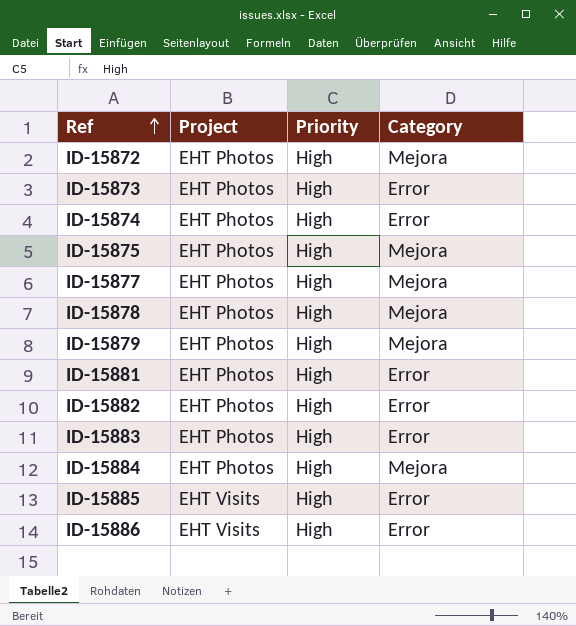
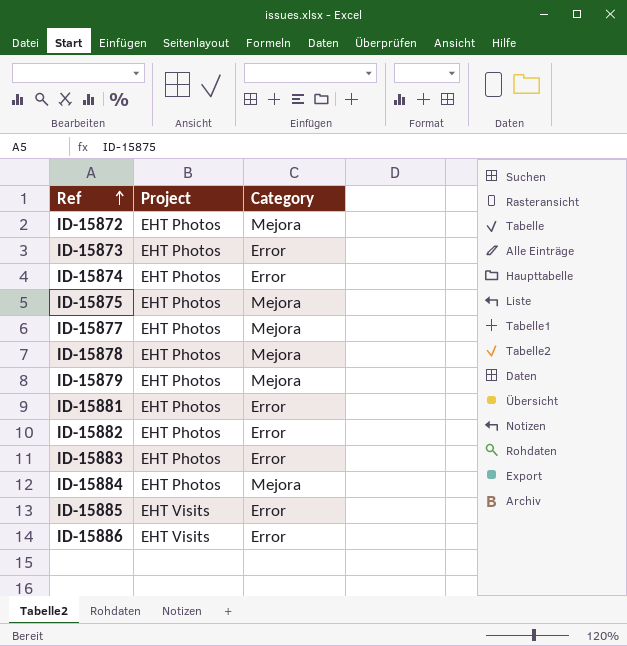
column Priority | position: 3 -> none

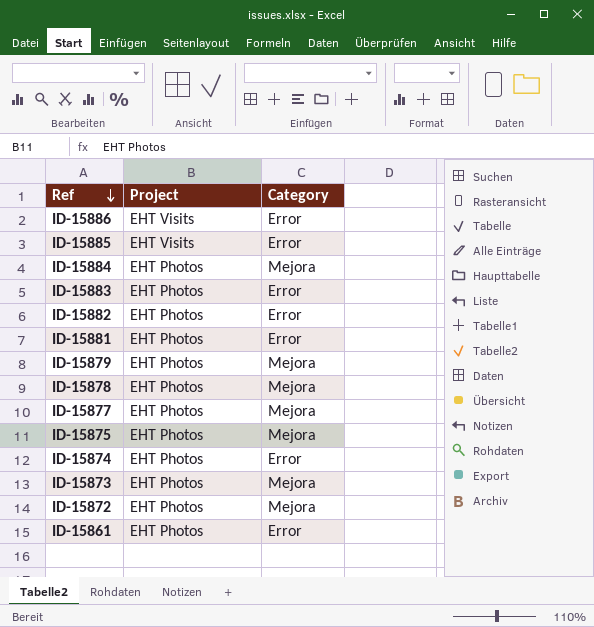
row order: Ref ascending -> Ref descending
ID-15873 | Category: Error -> Mejora
row ID-15861: none -> EHT Photos | Error

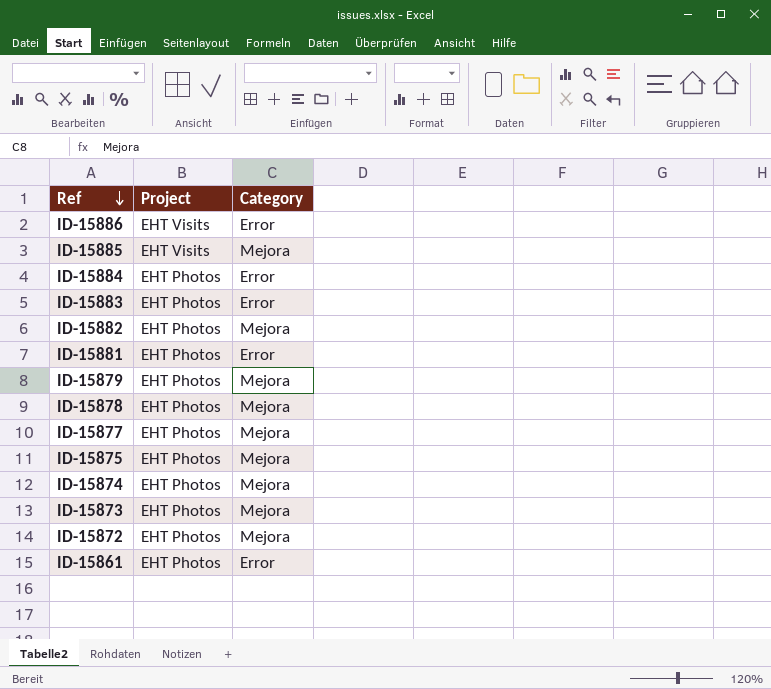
ID-15885 | Category: Error -> Mejora
ID-15884 | Category: Mejora -> Error
ID-15882 | Category: Error -> Mejora
ID-15874 | Category: Error -> Mejora

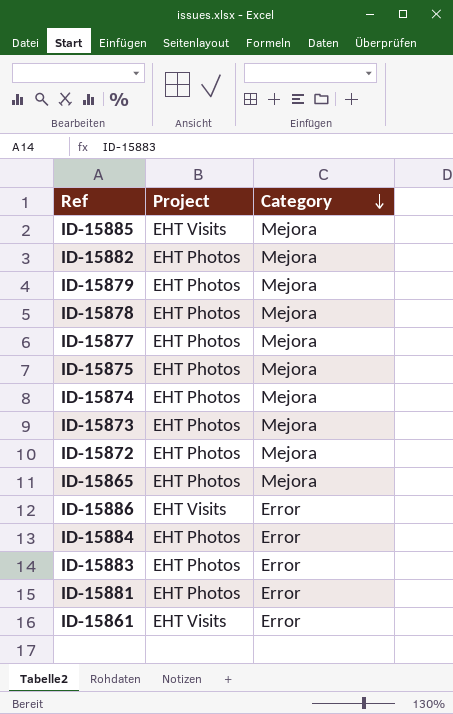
row order: Ref descending -> Category descending
row ID-15865: none -> EHT Photos | Mejora
ID-15861 | Project: EHT Photos -> EHT Visits

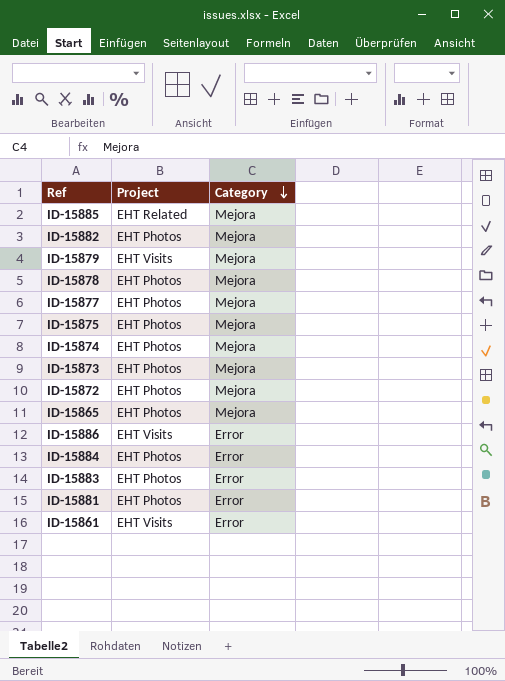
ID-15885 | Project: EHT Visits -> EHT Related
ID-15879 | Project: EHT Photos -> EHT Visits

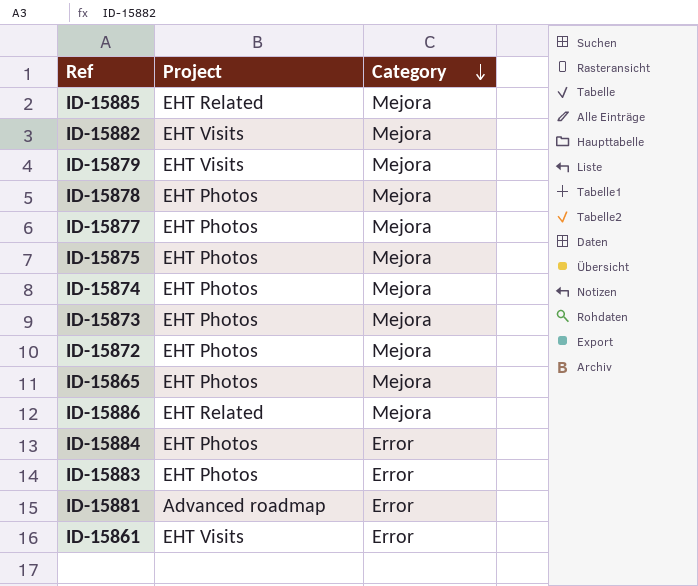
ID-15882 | Project: EHT Photos -> EHT Visits
ID-15886 | Project: EHT Visits -> EHT Related
ID-15886 | Category: Error -> Mejora
ID-15881 | Project: EHT Photos -> Advanced roadmap

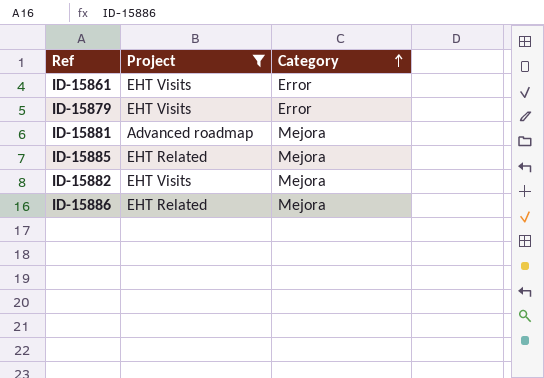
filter: none -> Project != EHT Photos
row order: Category descending -> Category ascending
ID-15879 | Category: Mejora -> Error
ID-15881 | Category: Error -> Mejora

